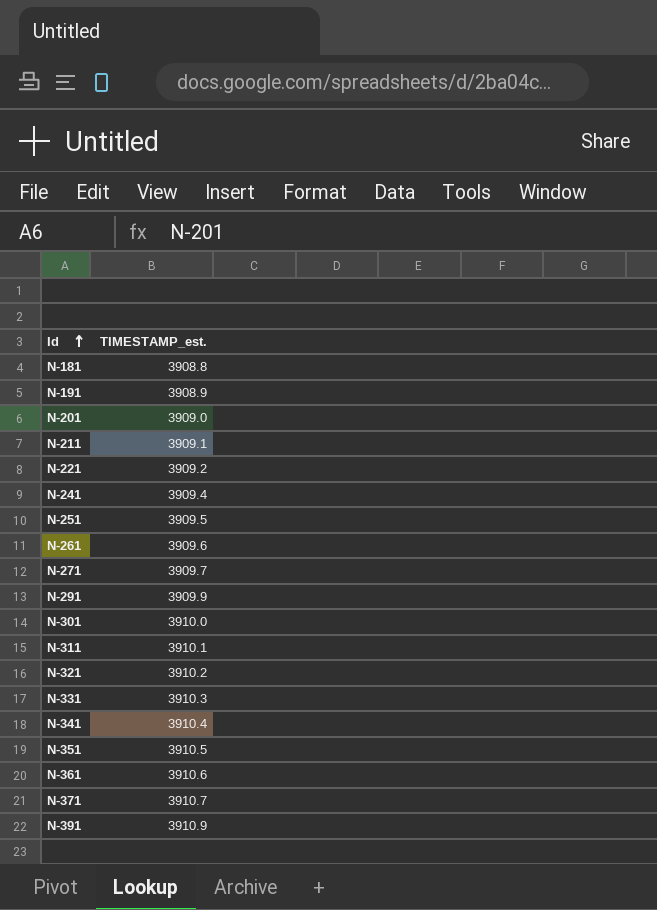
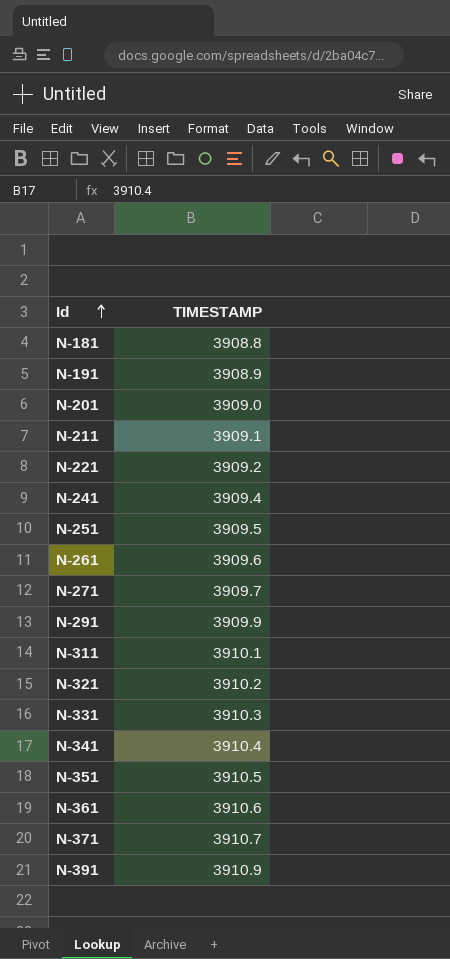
column name: TIMESTAMP_est. -> TIMESTAMP
row N-301: 3910.0 -> none

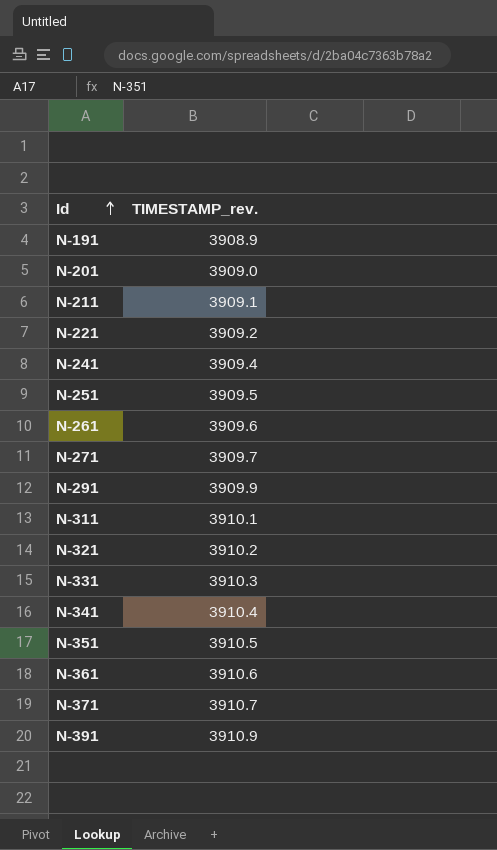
column name: TIMESTAMP -> TIMESTAMP_rev.
row N-181: 3908.8 -> none

